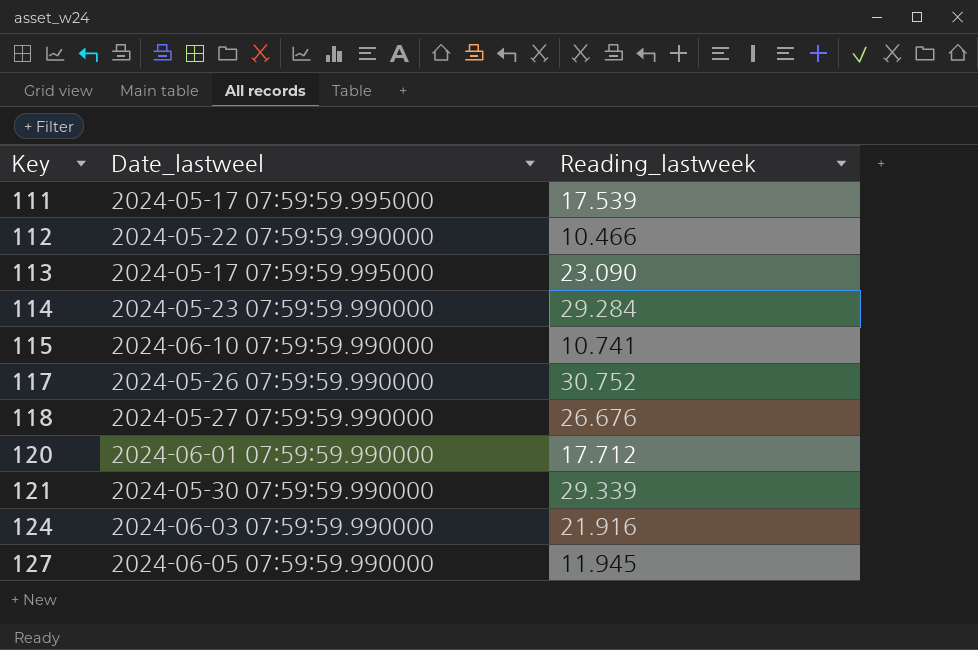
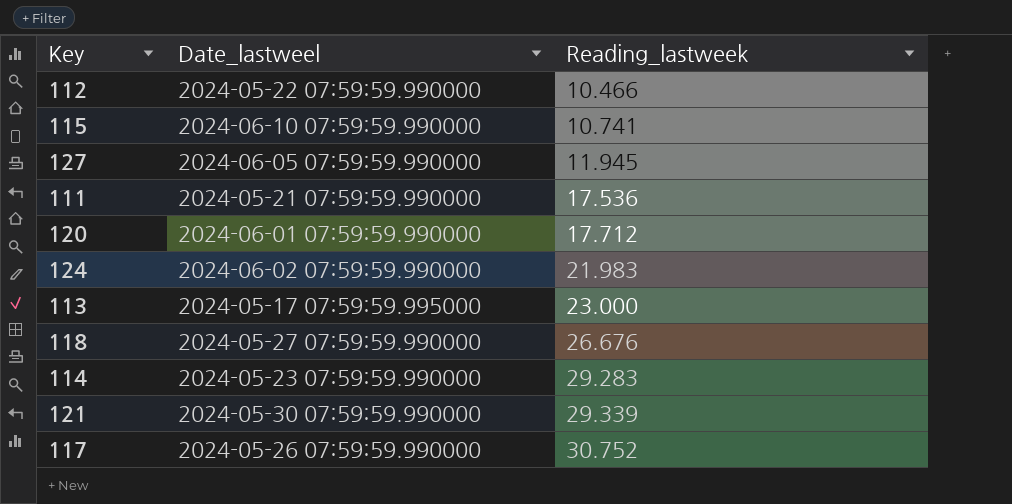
row order: Key ascending -> Reading_lastweek ascending
111 | Date_lastweel: 2024-05-17 07:59:59.995000 -> 2024-05-21 07:59:59.990000
111 | Reading_lastweek: 17.539 -> 17.536
124 | Date_lastweel: 2024-06-03 07:59:59.990000 -> 2024-06-02 07:59:59.990000
124 | Reading_lastweek: 21.916 -> 21.983
113 | Reading_lastweek: 23.090 -> 23.000
114 | Reading_lastweek: 29.284 -> 29.283

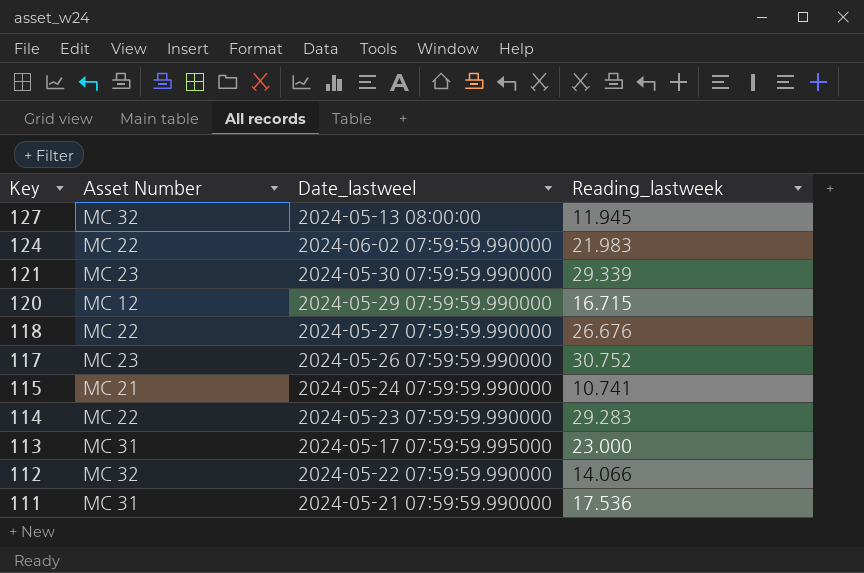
row order: Reading_lastweek ascending -> Key descending
column Asset Number | position: none -> 2
127 | Date_lastweel: 2024-06-05 07:59:59.990000 -> 2024-05-13 08:00:00
120 | Date_lastweel: 2024-06-01 07:59:59.990000 -> 2024-05-29 07:59:59.990000
120 | Reading_lastweek: 17.712 -> 16.715
115 | Date_lastweel: 2024-06-10 07:59:59.990000 -> 2024-05-24 07:59:59.990000
112 | Reading_lastweek: 10.466 -> 14.066

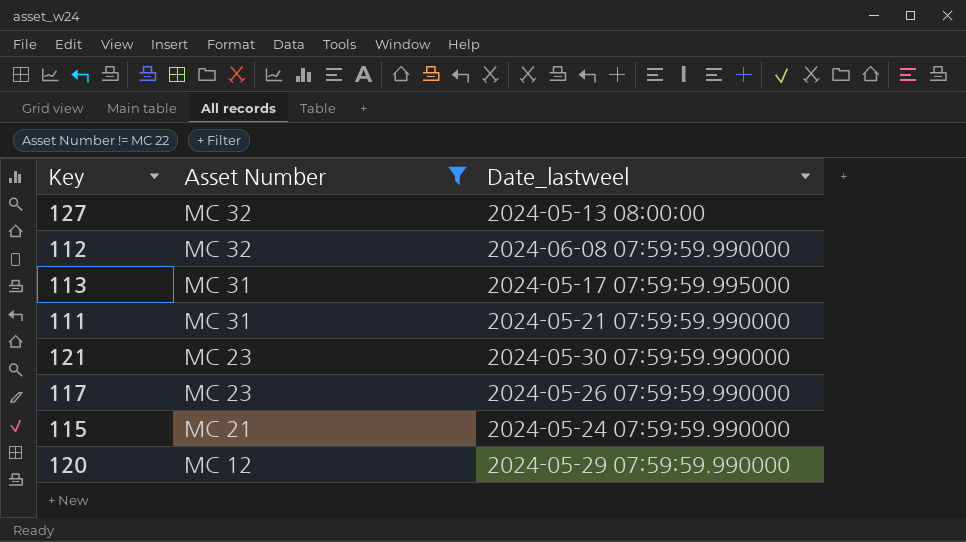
filter: none -> Asset Number != MC 22
row order: Key descending -> Asset Number descending
column Reading_lastweek | position: 4 -> none
112 | Date_lastweel: 2024-05-22 07:59:59.990000 -> 2024-06-08 07:59:59.990000

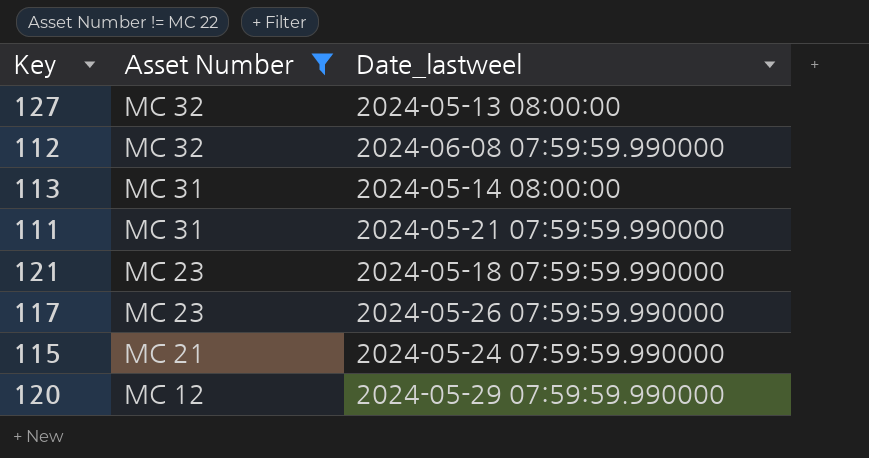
113 | Date_lastweel: 2024-05-17 07:59:59.995000 -> 2024-05-14 08:00:00
121 | Date_lastweel: 2024-05-30 07:59:59.990000 -> 2024-05-18 07:59:59.990000

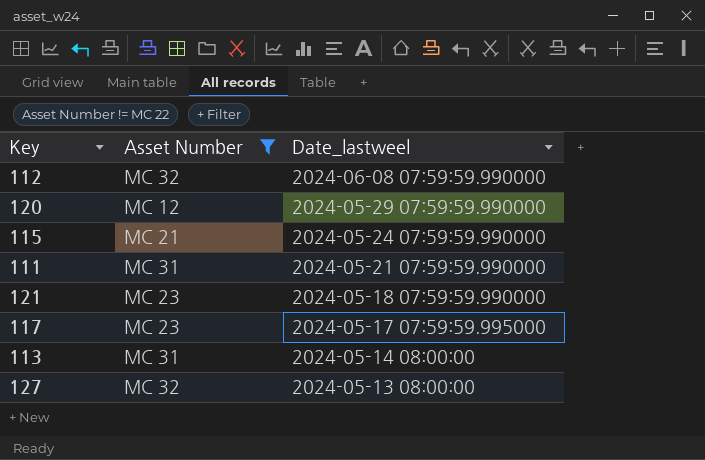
row order: Asset Number descending -> Date_lastweel descending
117 | Date_lastweel: 2024-05-26 07:59:59.990000 -> 2024-05-17 07:59:59.995000

